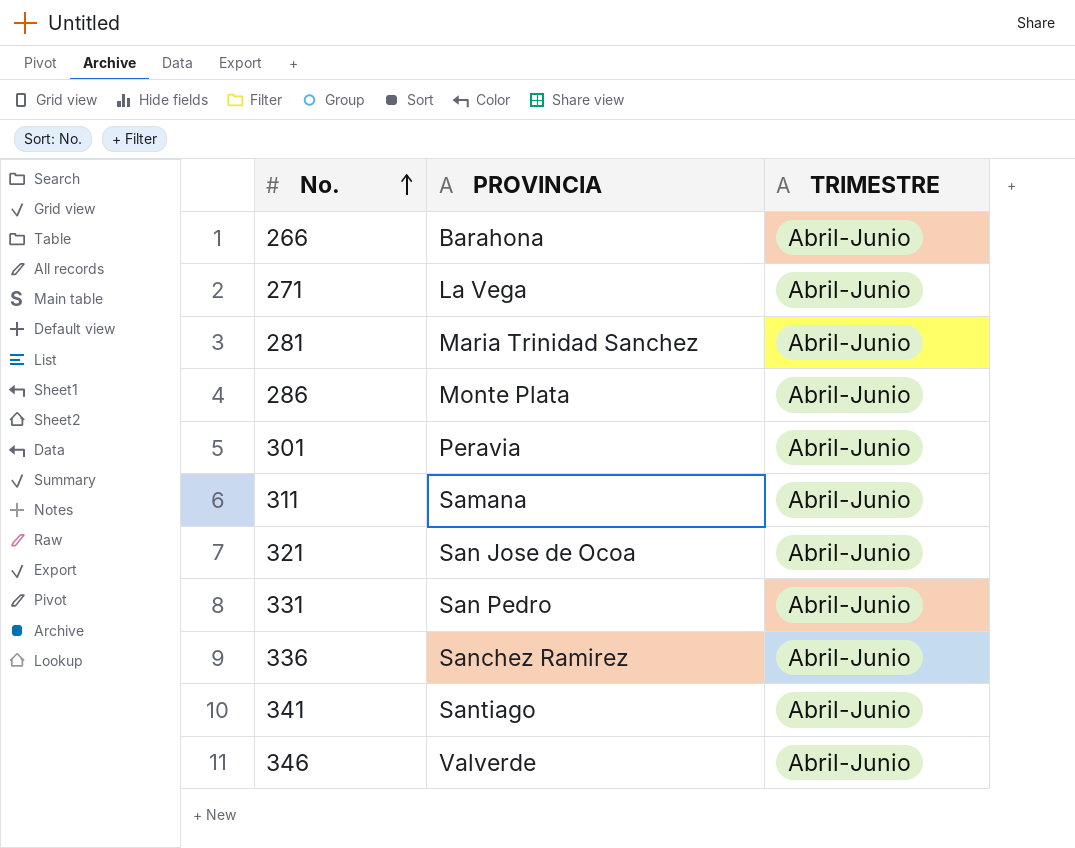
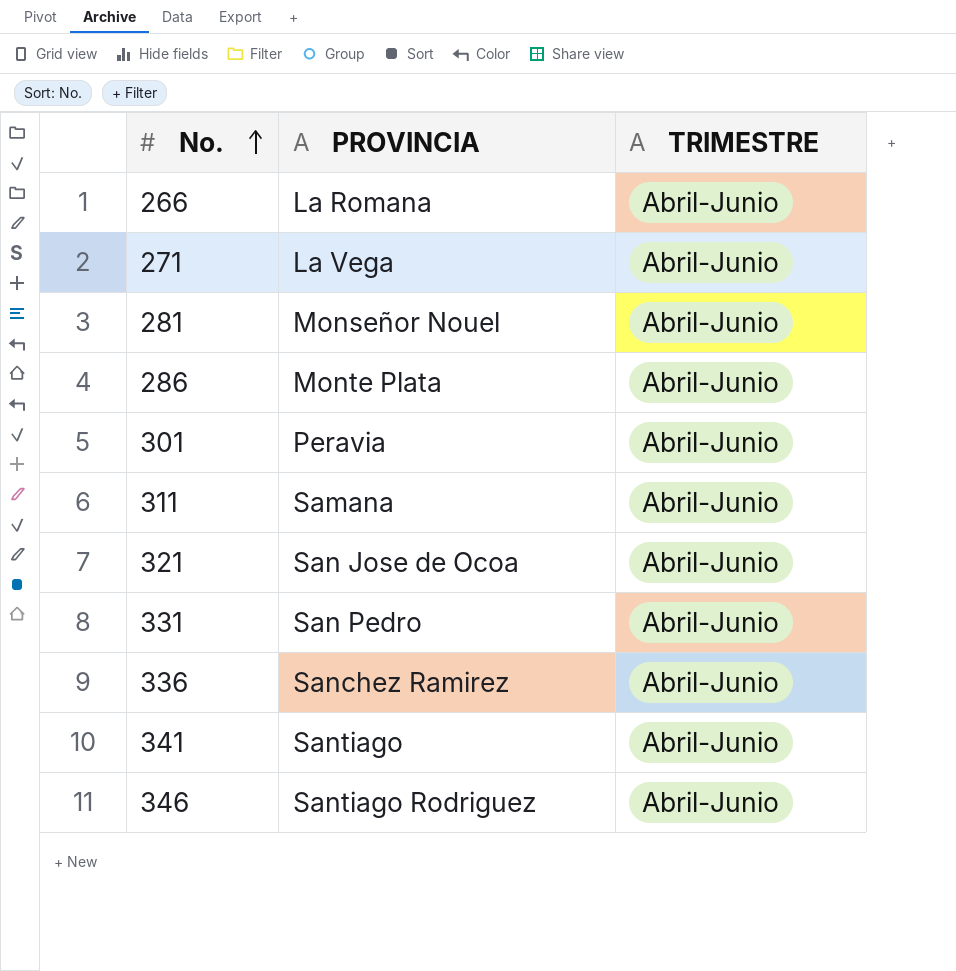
266 | PROVINCIA: Barahona -> La Romana
281 | PROVINCIA: Maria Trinidad Sanchez -> Monseñor Nouel
346 | PROVINCIA: Valverde -> Santiago Rodriguez

